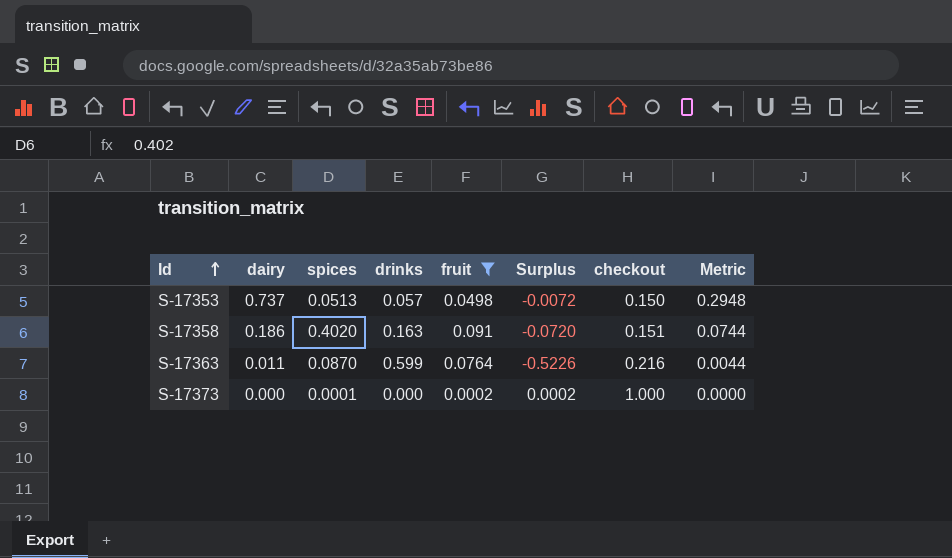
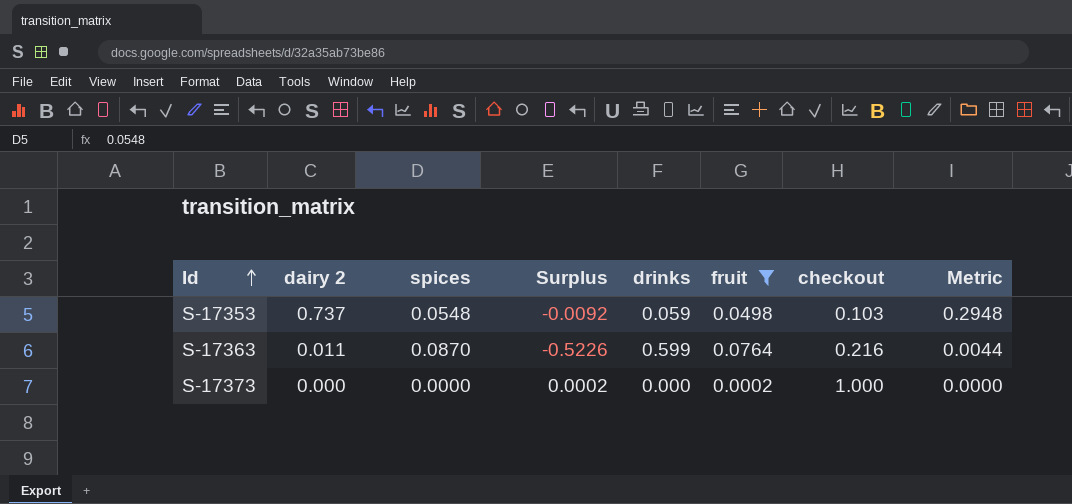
column name: dairy -> dairy 2
column Surplus | position: 6 -> 4
row S-17358: 0.186 | 0.4020 | 0.163 | 0.091 | -0.0720 | 0.151 | 0.0744 -> none
S-17353 | spices: 0.0513 -> 0.0548
S-17353 | Surplus: -0.0072 -> -0.0092
S-17353 | drinks: 0.057 -> 0.059
S-17353 | checkout: 0.150 -> 0.103
S-17373 | spices: 0.0001 -> 0.0000

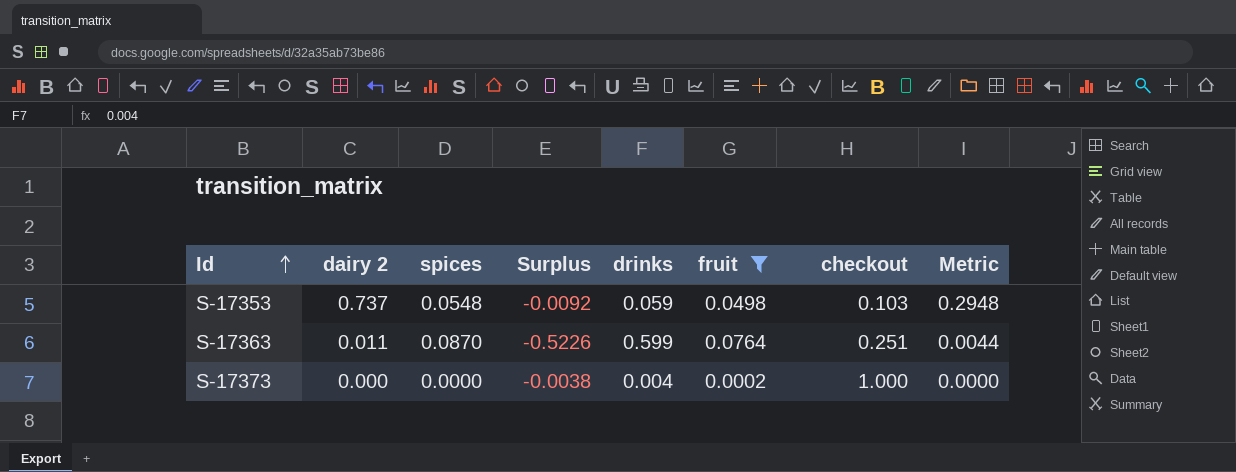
S-17363 | checkout: 0.216 -> 0.251
S-17373 | Surplus: 0.0002 -> -0.0038
S-17373 | drinks: 0.000 -> 0.004

